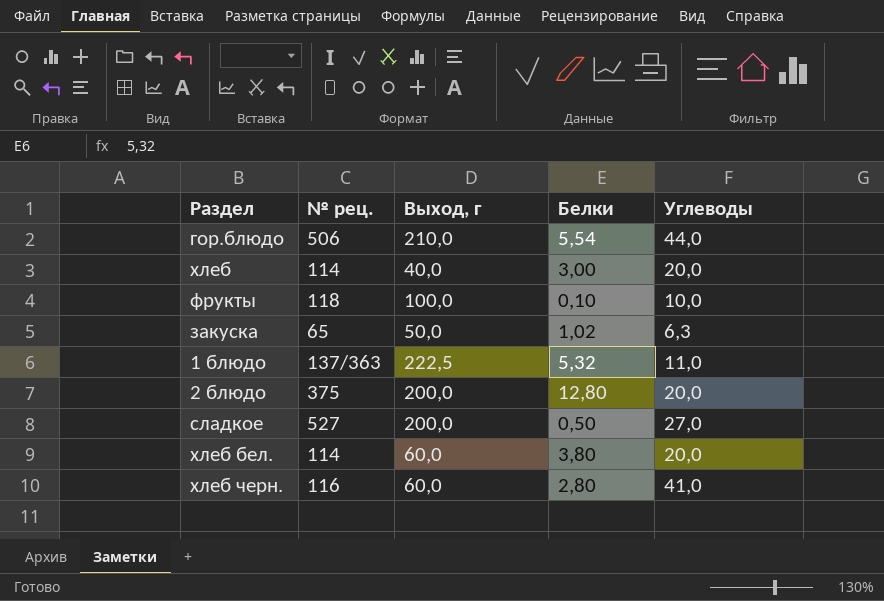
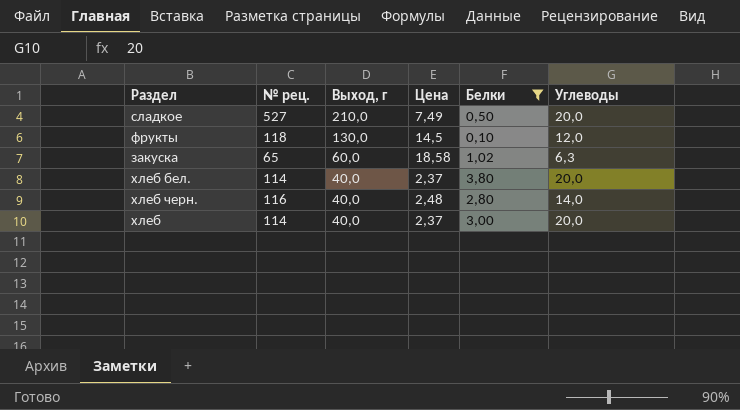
filter: none -> Белки <= 3,80
row order: none -> Выход, г descending
column Цена | position: none -> 4
сладкое | Выход, г: 200,0 -> 210,0
сладкое | Углеводы: 27,0 -> 20,0
фрукты | Выход, г: 100,0 -> 130,0
фрукты | Углеводы: 10,0 -> 12,0
закуска | Выход, г: 50,0 -> 60,0
хлеб бел. | Выход, г: 60,0 -> 40,0
хлеб черн. | Выход, г: 60,0 -> 40,0
хлеб черн. | Углеводы: 41,0 -> 14,0

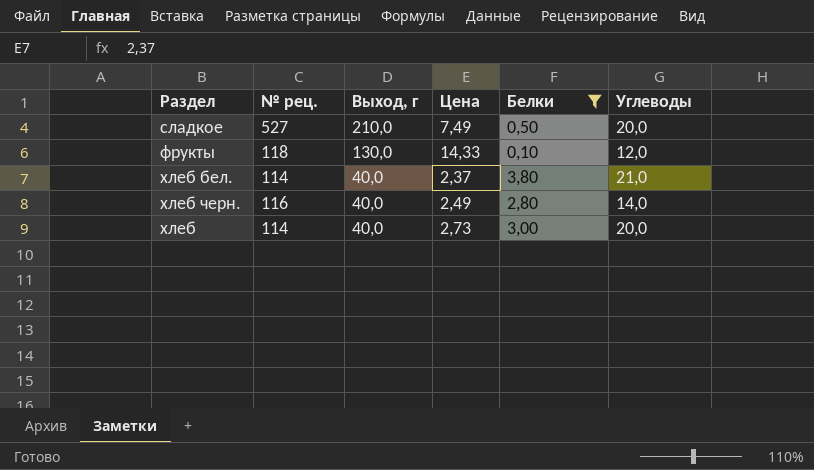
row закуска: 65 | 60,0 | 18,58 | 1,02 | 6,3 -> none
фрукты | Цена: 14,5 -> 14,33
хлеб бел. | Углеводы: 20,0 -> 21,0
хлеб черн. | Цена: 2,48 -> 2,49
хлеб | Цена: 2,37 -> 2,73

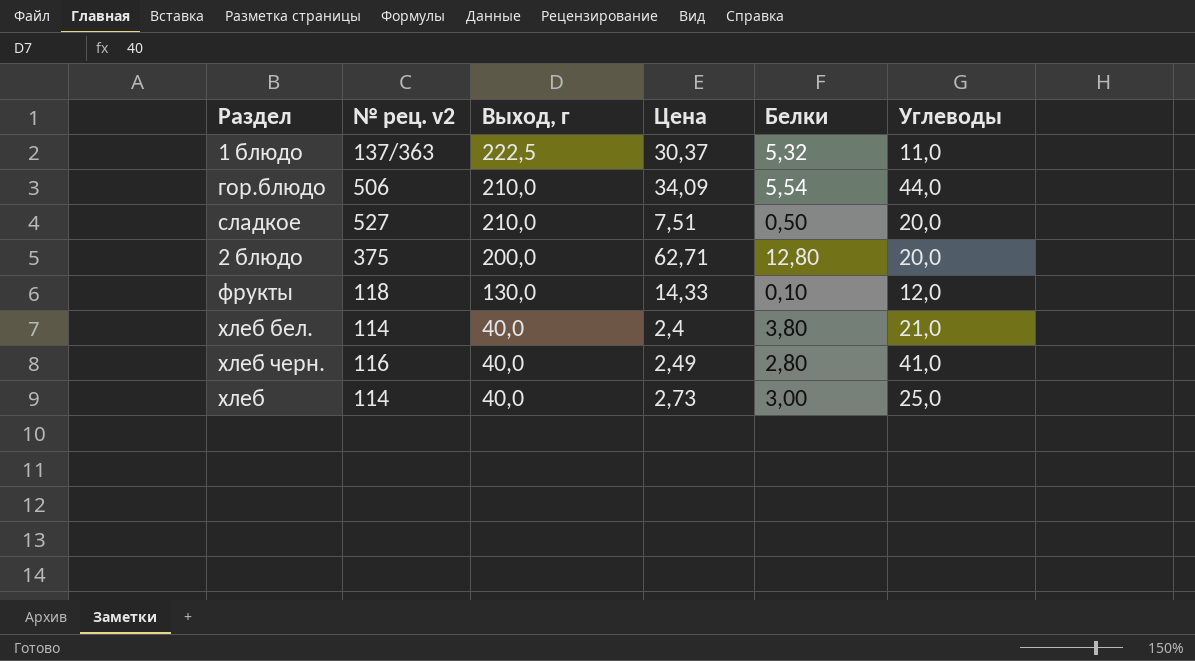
filter: Белки <= 3,80 -> none
column name: № рец. -> № рец. v2
сладкое | Цена: 7,49 -> 7,51
хлеб бел. | Цена: 2,37 -> 2,4
хлеб черн. | Углеводы: 14,0 -> 41,0
хлеб | Углеводы: 20,0 -> 25,0

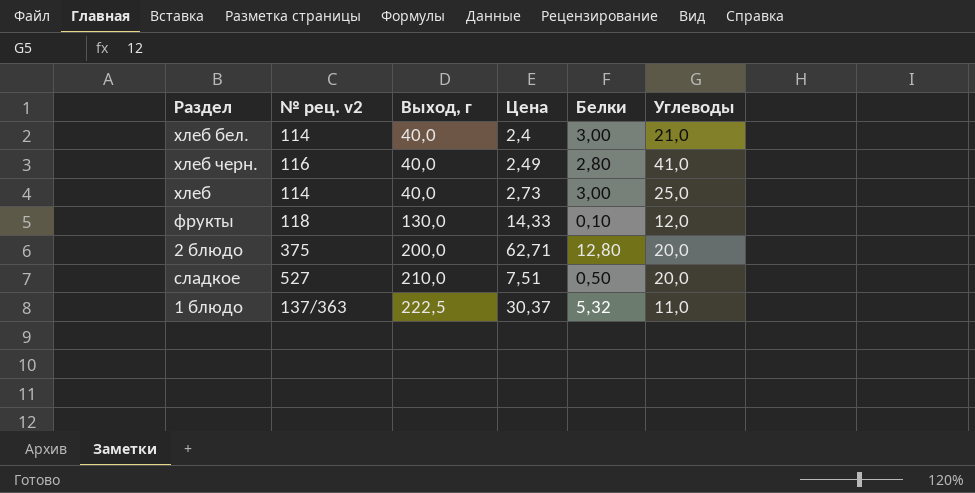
row order: Выход, г descending -> Выход, г ascending
row гор.блюдо: 506 | 210,0 | 34,09 | 5,54 | 44,0 -> none
хлеб бел. | Белки: 3,80 -> 3,00

